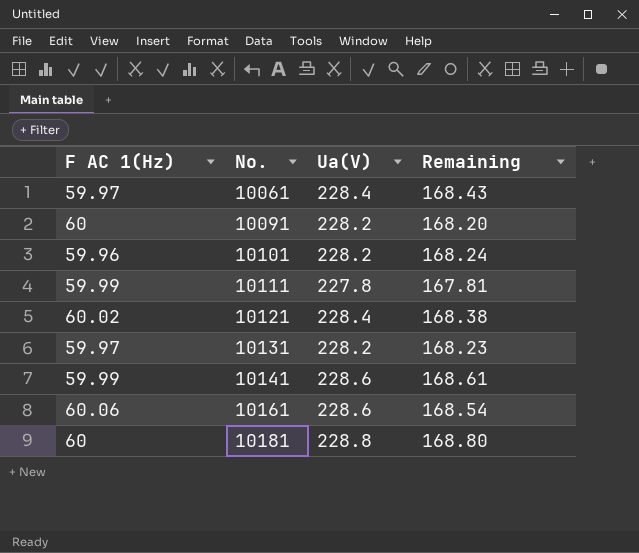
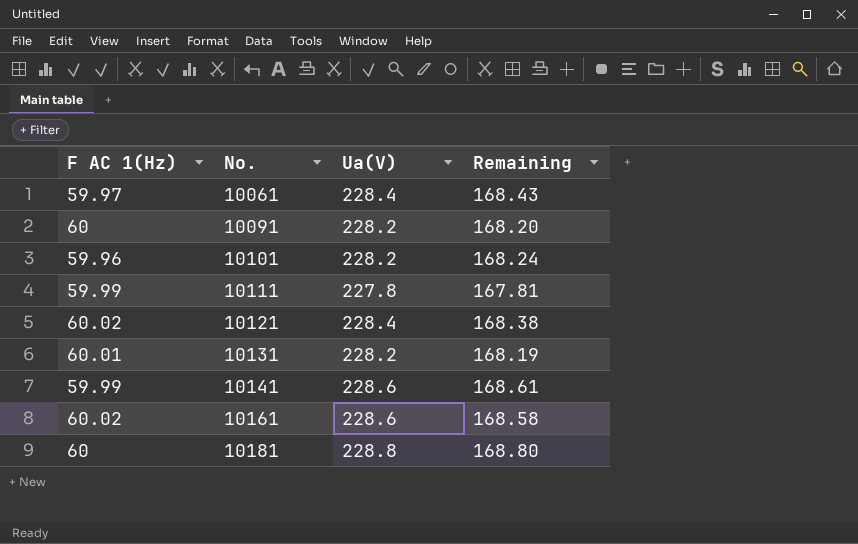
10131 | F AC 1(Hz): 59.97 -> 60.01
10131 | Remaining: 168.23 -> 168.19
10161 | F AC 1(Hz): 60.06 -> 60.02
10161 | Remaining: 168.54 -> 168.58

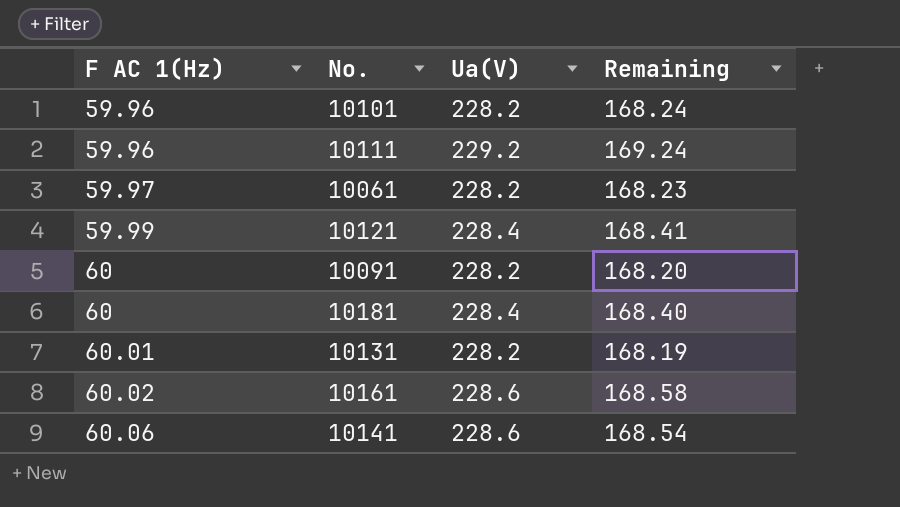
row order: No. ascending -> F AC 1(Hz) ascending
10111 | F AC 1(Hz): 59.99 -> 59.96
10111 | Ua(V): 227.8 -> 229.2
10111 | Remaining: 167.81 -> 169.24
10061 | Ua(V): 228.4 -> 228.2
10061 | Remaining: 168.43 -> 168.23
10121 | F AC 1(Hz): 60.02 -> 59.99
10121 | Remaining: 168.38 -> 168.41
10181 | Ua(V): 228.8 -> 228.4
10181 | Remaining: 168.80 -> 168.40
10141 | F AC 1(Hz): 59.99 -> 60.06
10141 | Remaining: 168.61 -> 168.54

